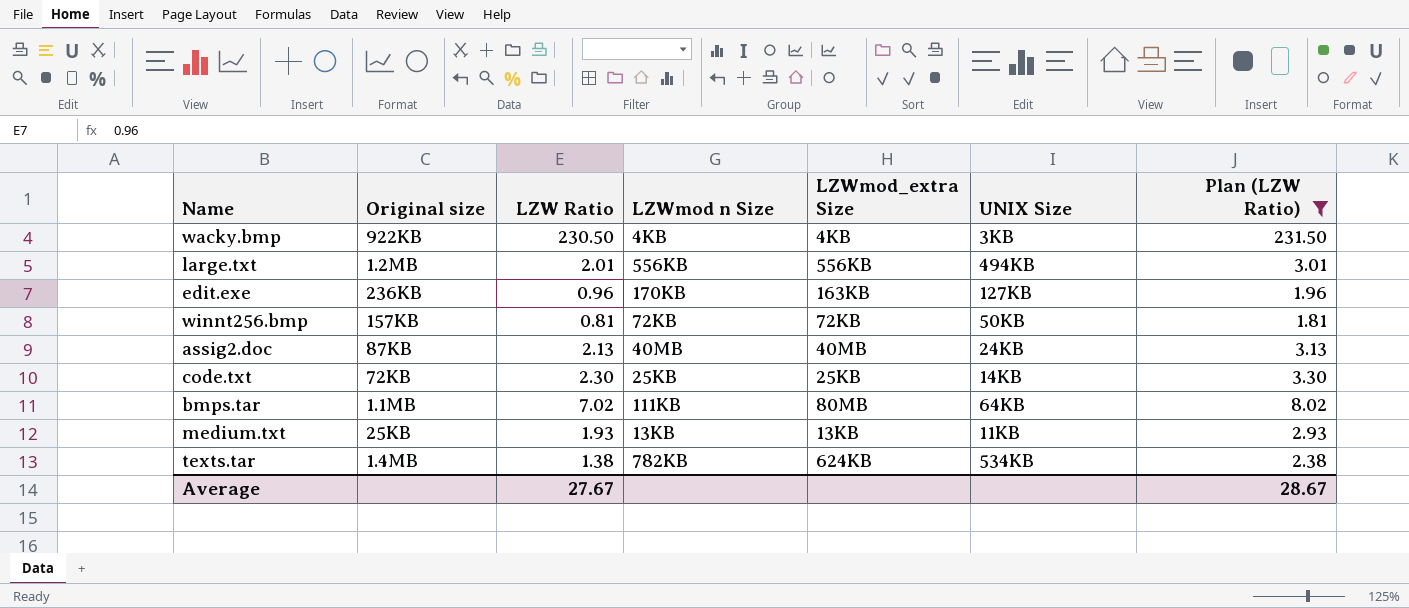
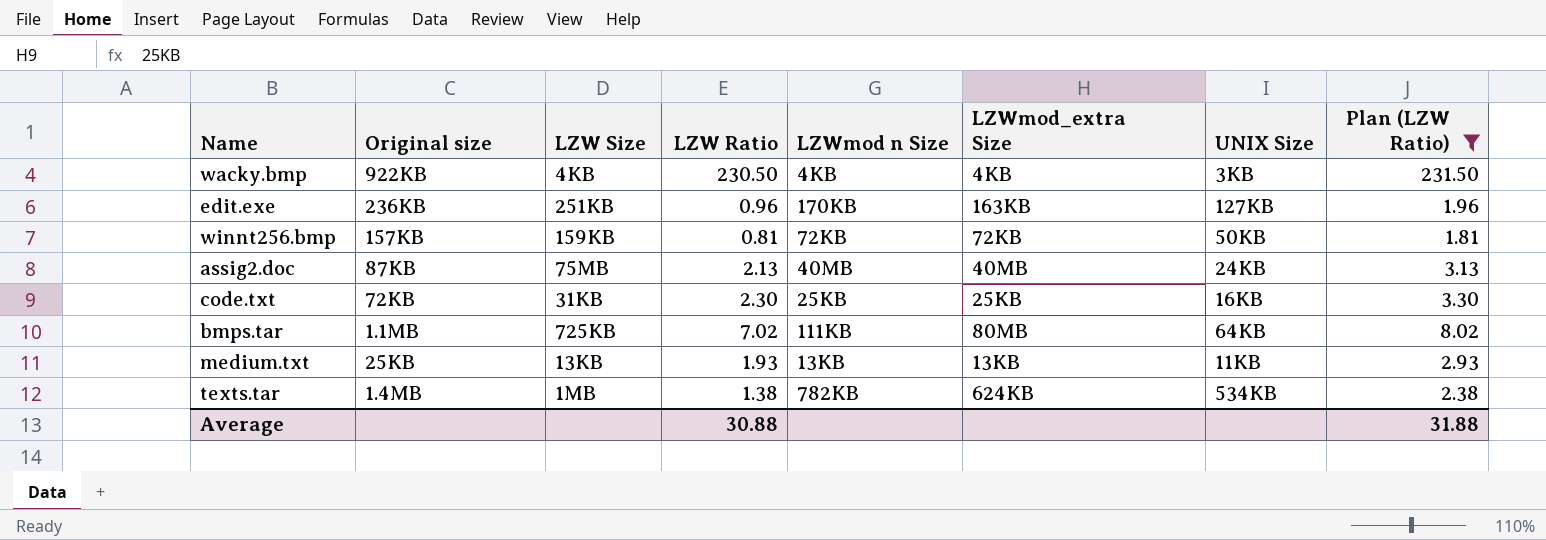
column LZW Size | position: none -> 3
row large.txt: 1.2MB | 2.01 | 556KB | 556KB | 494KB | 3.01 -> none
code.txt | UNIX Size: 14KB -> 16KB
Average | LZW Ratio: 27.67 -> 30.88
Average | Plan (LZW Ratio): 28.67 -> 31.88

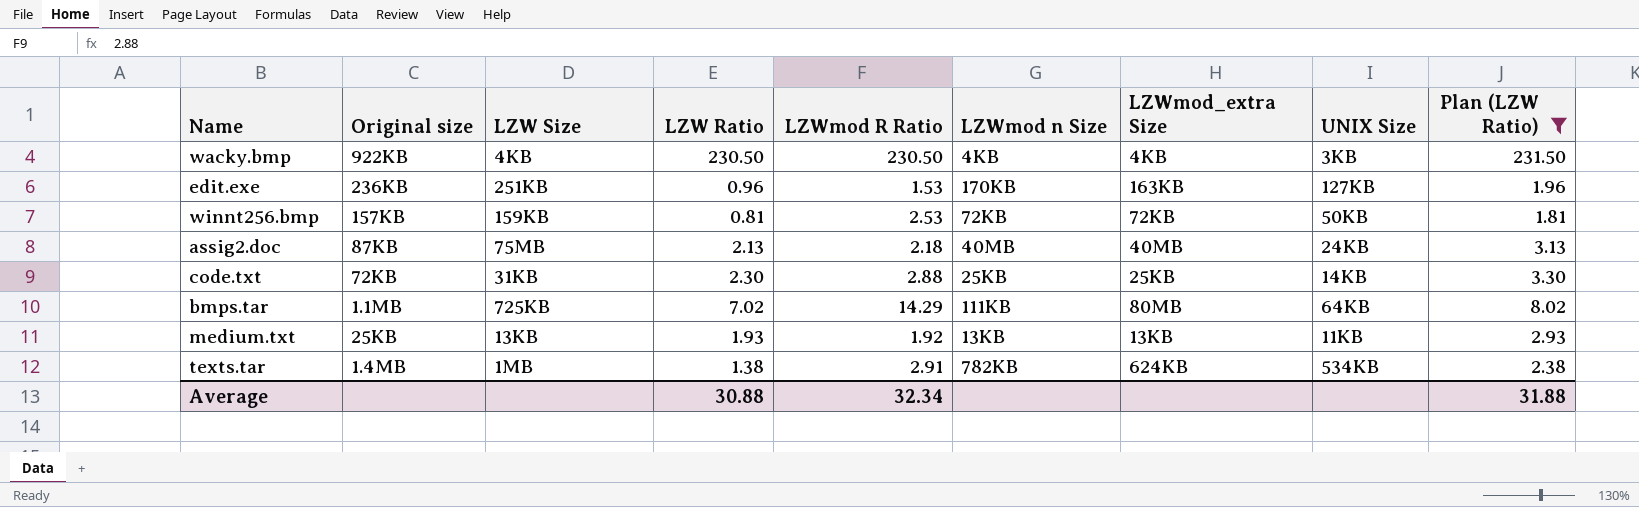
column LZWmod R Ratio | position: none -> 5
code.txt | UNIX Size: 16KB -> 14KB

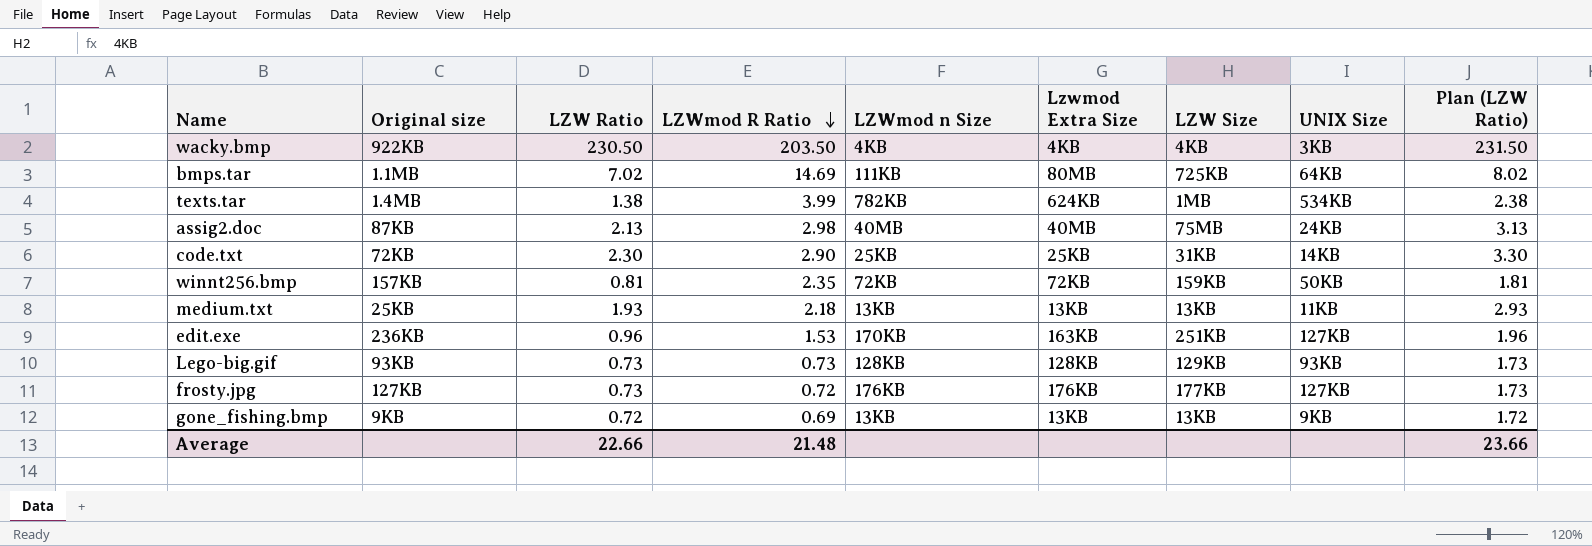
filter: Plan (LZW Ratio) >= 1.81 -> none
row order: none -> LZWmod R Ratio descending
column name: LZWmod_extra Size -> Lzwmod Extra Size
column LZW Size | position: 3 -> 7
wacky.bmp | LZWmod R Ratio: 230.50 -> 203.50
bmps.tar | LZWmod R Ratio: 14.29 -> 14.69
texts.tar | LZWmod R Ratio: 2.91 -> 3.99
assig2.doc | LZWmod R Ratio: 2.18 -> 2.98
code.txt | LZWmod R Ratio: 2.88 -> 2.90
winnt256.bmp | LZWmod R Ratio: 2.53 -> 2.35
medium.txt | LZWmod R Ratio: 1.92 -> 2.18
Average | LZW Ratio: 30.88 -> 22.66
Average | LZWmod R Ratio: 32.34 -> 21.48
Average | Plan (LZW Ratio): 31.88 -> 23.66

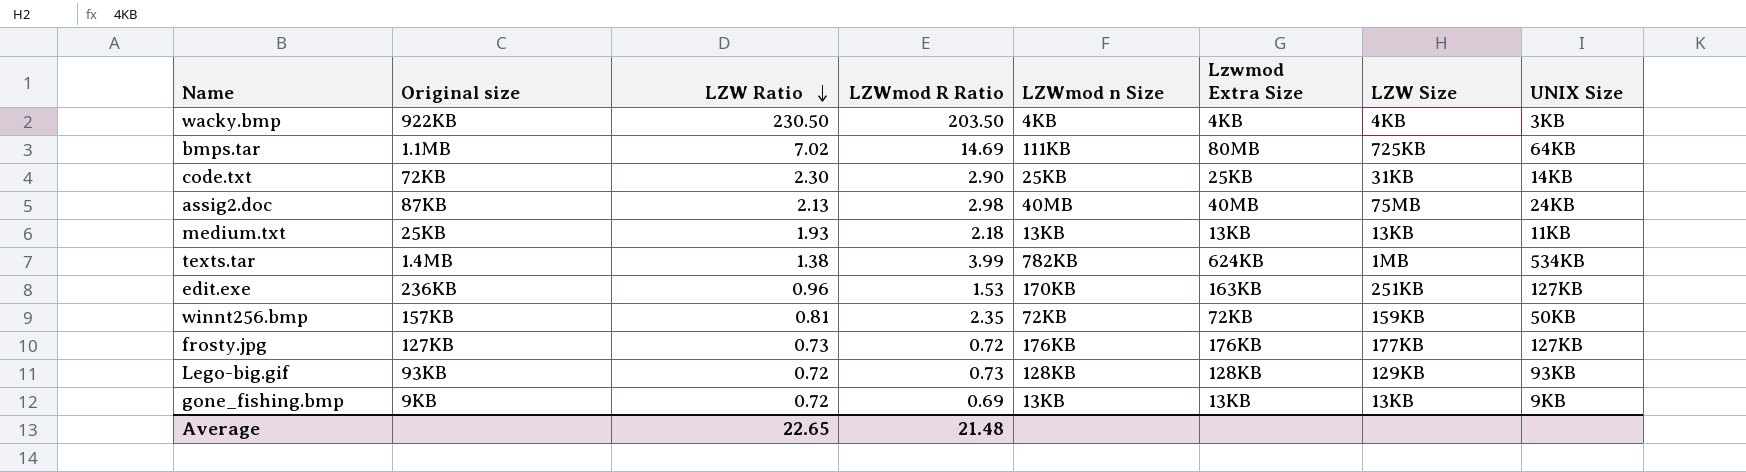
row order: LZWmod R Ratio descending -> LZW Ratio descending
column Plan (LZW Ratio) | formula: [LZW Ratio] + 1 -> none
Lego-big.gif | LZW Ratio: 0.73 -> 0.72
Average | LZW Ratio: 22.66 -> 22.65

